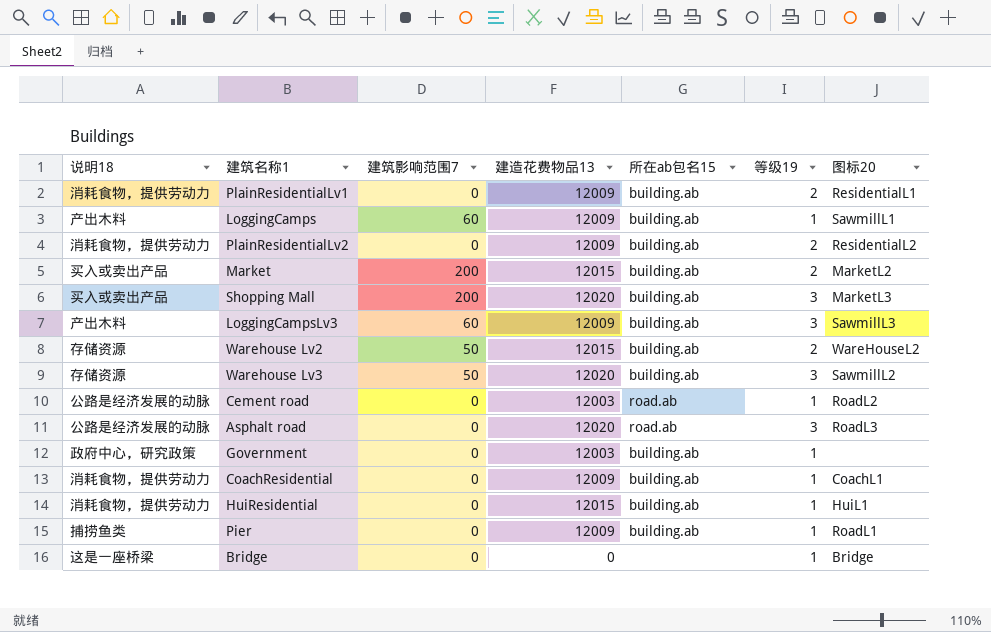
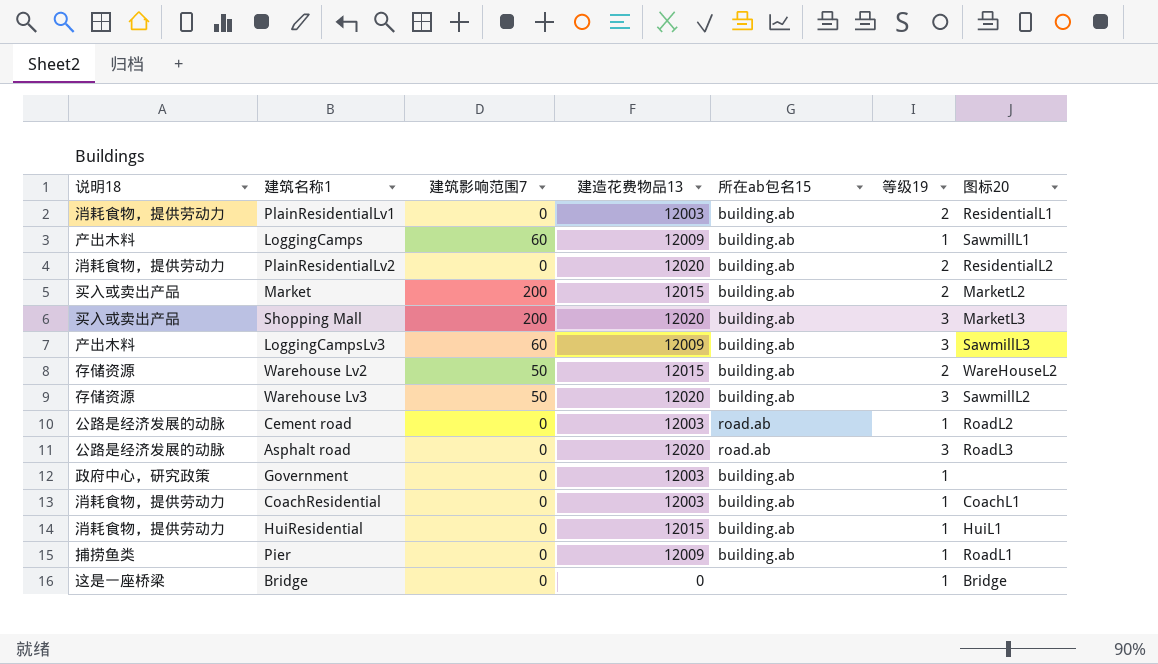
PlainResidentialLv1 | 建造花费物品13: 12009 -> 12003
PlainResidentialLv2 | 建造花费物品13: 12009 -> 12020
CoachResidential | 建造花费物品13: 12009 -> 12003

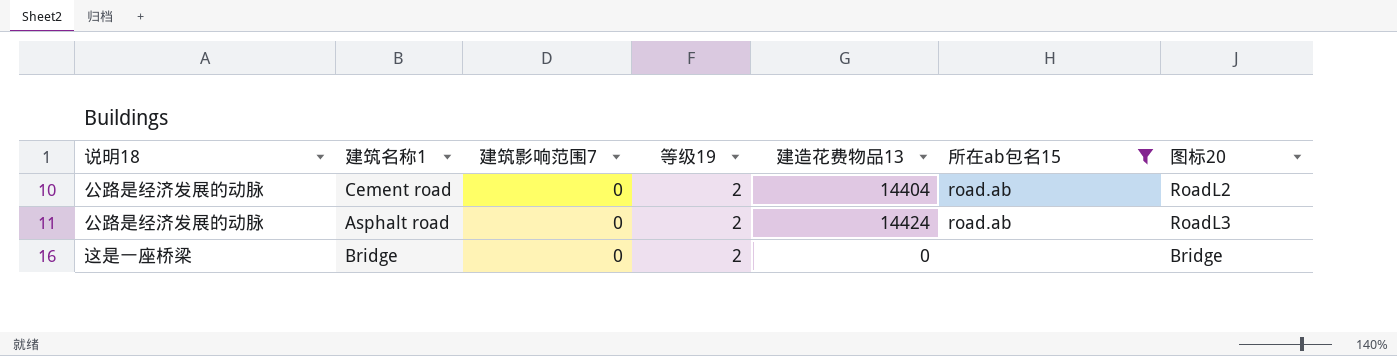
filter: none -> 所在ab包名15 != building.ab
column 等级19 | position: 6 -> 4
Cement road | 等级19: 1 -> 2
Cement road | 建造花费物品13: 12003 -> 14404
Asphalt road | 等级19: 3 -> 2
Asphalt road | 建造花费物品13: 12020 -> 14424
Bridge | 等级19: 1 -> 2

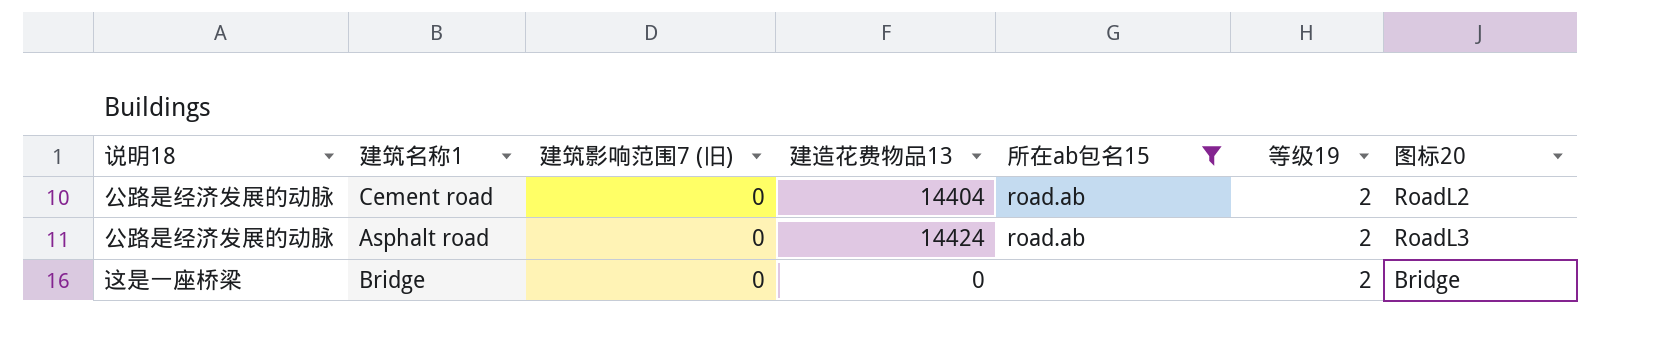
column name: 建筑影响范围7 -> 建筑影响范围7 (旧)
column 等级19 | position: 4 -> 6

